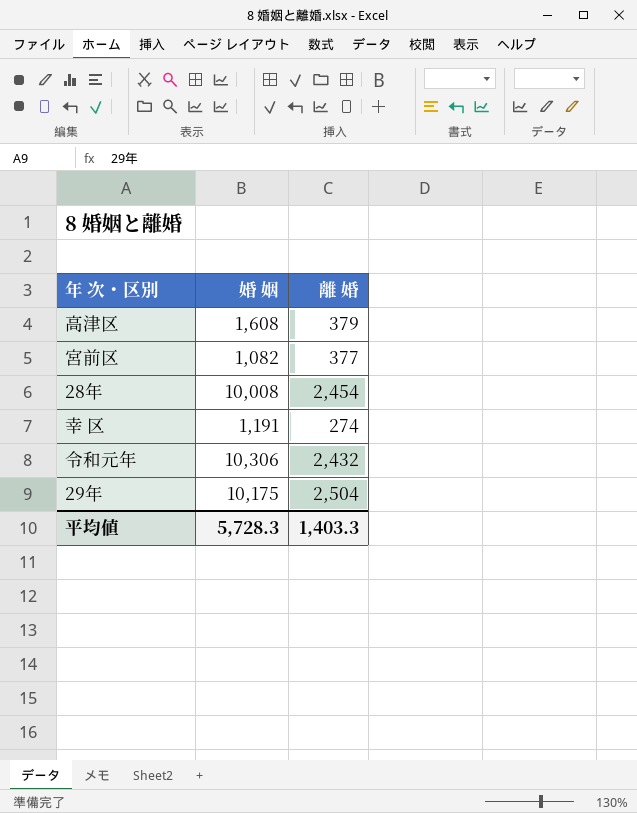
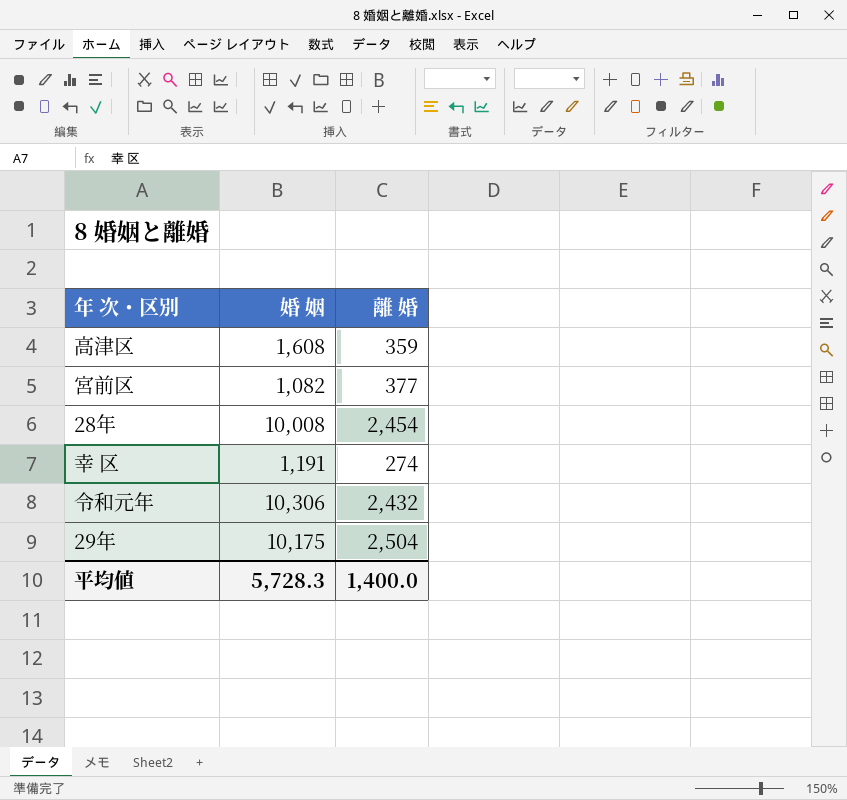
高津区 | 離 婚: 379 -> 359
平均値 | 離 婚: 1,403.3 -> 1,400.0

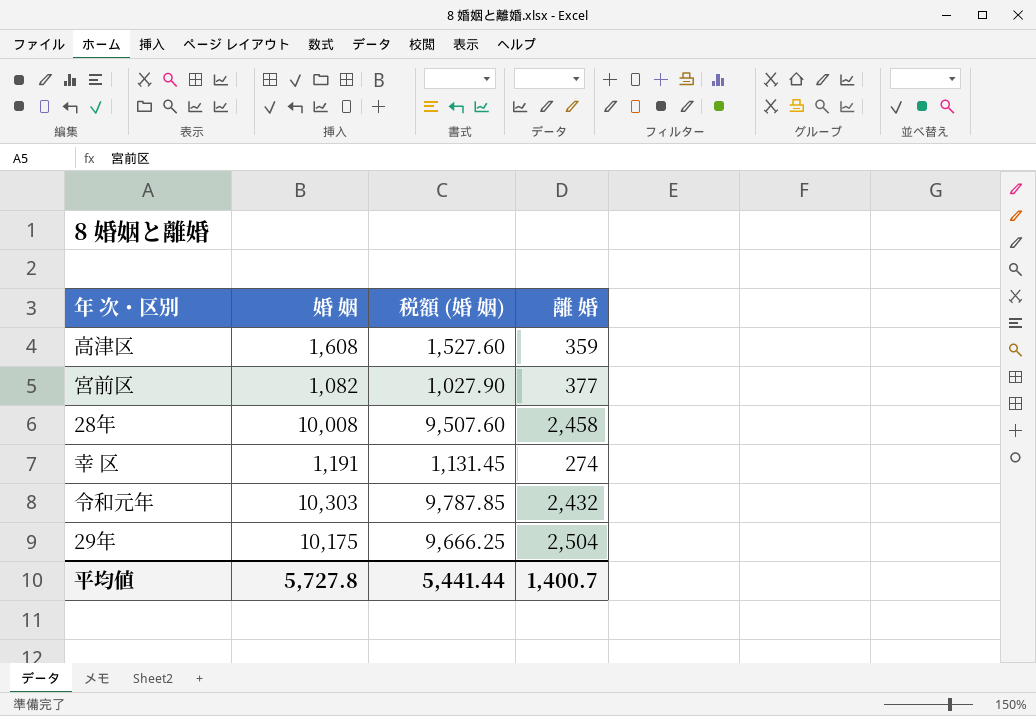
column 税額 (婚 姻) | formula: none -> [婚 姻] * 0.95
28年 | 離 婚: 2,454 -> 2,458
令和元年 | 婚 姻: 10,306 -> 10,303
平均値 | 婚 姻: 5,728.3 -> 5,727.8
平均値 | 離 婚: 1,400.0 -> 1,400.7

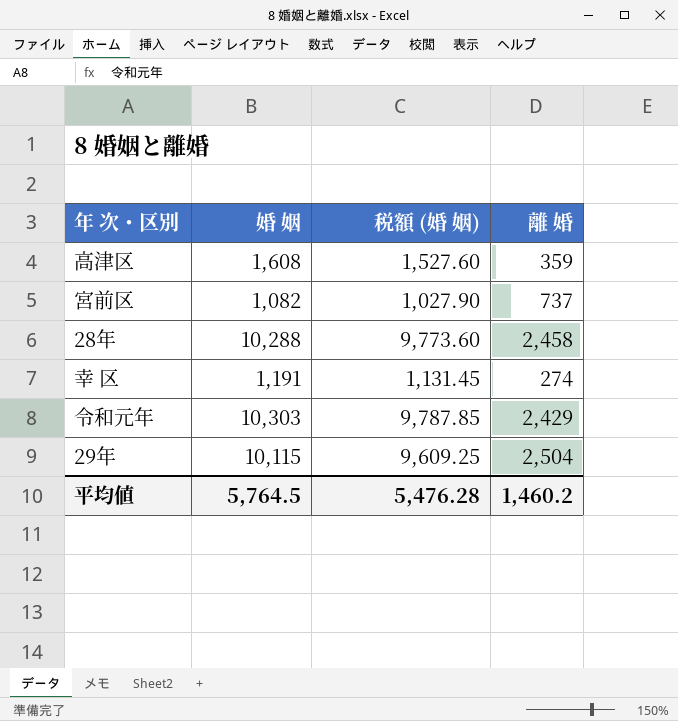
宮前区 | 離 婚: 377 -> 737
28年 | 婚 姻: 10,008 -> 10,288
28年 | 税額 (婚 姻): 9,507.60 -> 9,773.60
令和元年 | 離 婚: 2,432 -> 2,429
29年 | 婚 姻: 10,175 -> 10,115
29年 | 税額 (婚 姻): 9,666.25 -> 9,609.25
平均値 | 婚 姻: 5,727.8 -> 5,764.5
平均値 | 税額 (婚 姻): 5,441.44 -> 5,476.28
平均値 | 離 婚: 1,400.7 -> 1,460.2

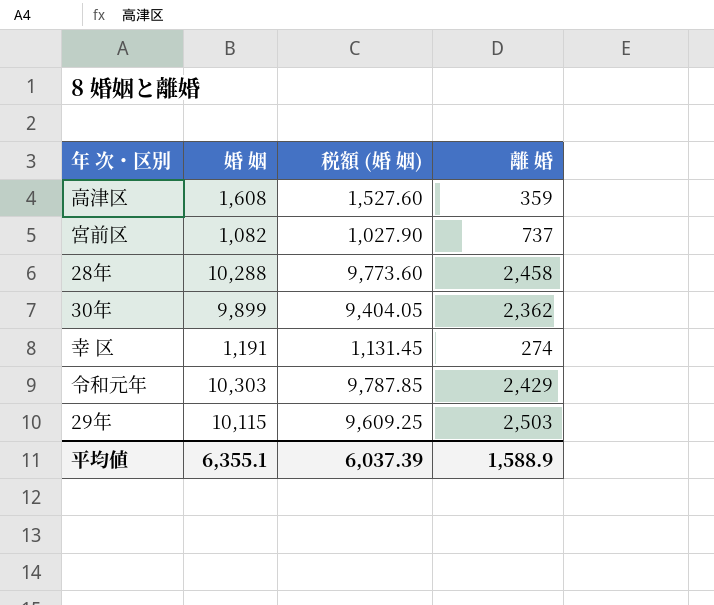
row 30年: none -> 9,899 | 9,404.05 | 2,362
29年 | 離 婚: 2,504 -> 2,503
平均値 | 婚 姻: 5,764.5 -> 6,355.1
平均値 | 税額 (婚 姻): 5,476.28 -> 6,037.39
平均値 | 離 婚: 1,460.2 -> 1,588.9

